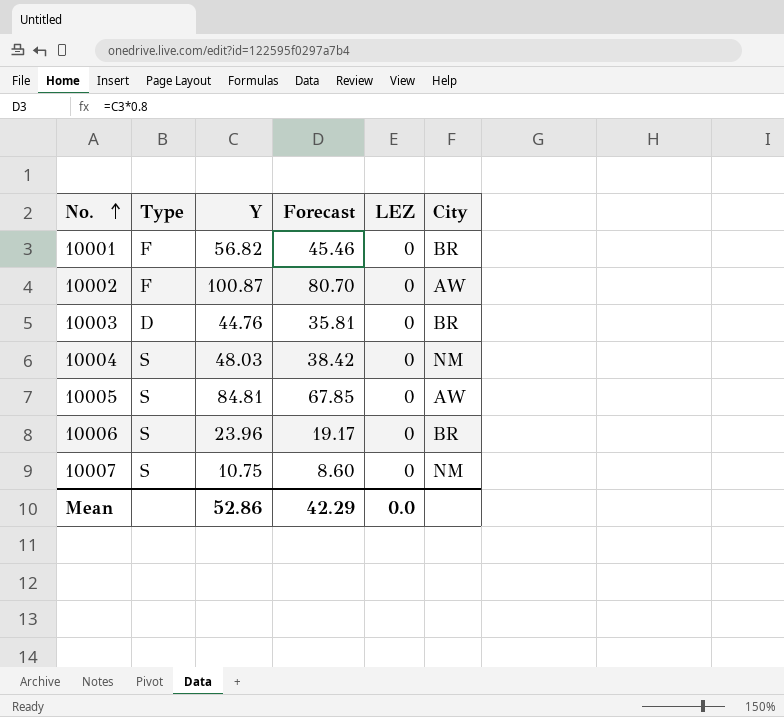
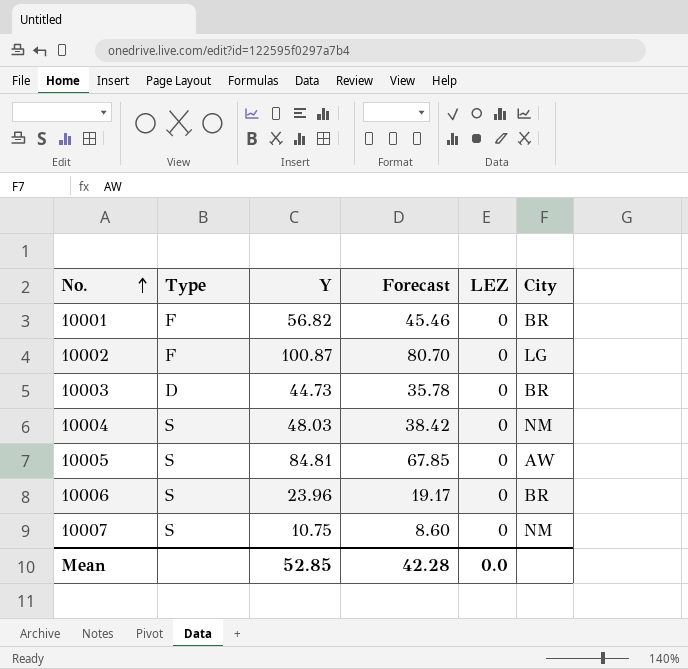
10002 | City: AW -> LG
10003 | Y: 44.76 -> 44.73
10003 | Forecast: 35.81 -> 35.78
Mean | Y: 52.86 -> 52.85
Mean | Forecast: 42.29 -> 42.28

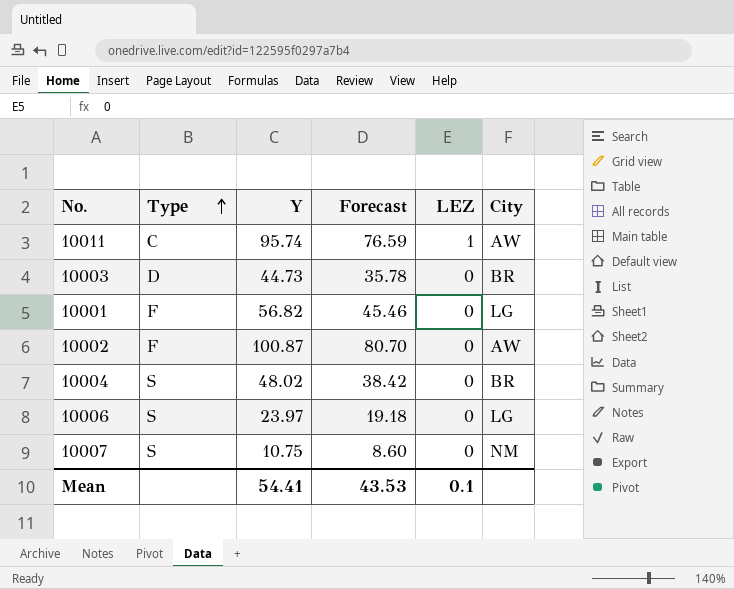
row order: No. ascending -> Type ascending
row 10005: S | 84.81 | 67.85 | 0 | AW -> none
row 10011: none -> C | 95.74 | 76.59 | 1 | AW
10001 | City: BR -> LG
10002 | City: LG -> AW
10004 | Y: 48.03 -> 48.02
10004 | City: NM -> BR
10006 | Y: 23.96 -> 23.97
10006 | Forecast: 19.17 -> 19.18
10006 | City: BR -> LG
Mean | Y: 52.85 -> 54.41
Mean | Forecast: 42.28 -> 43.53
Mean | LEZ: 0.0 -> 0.1

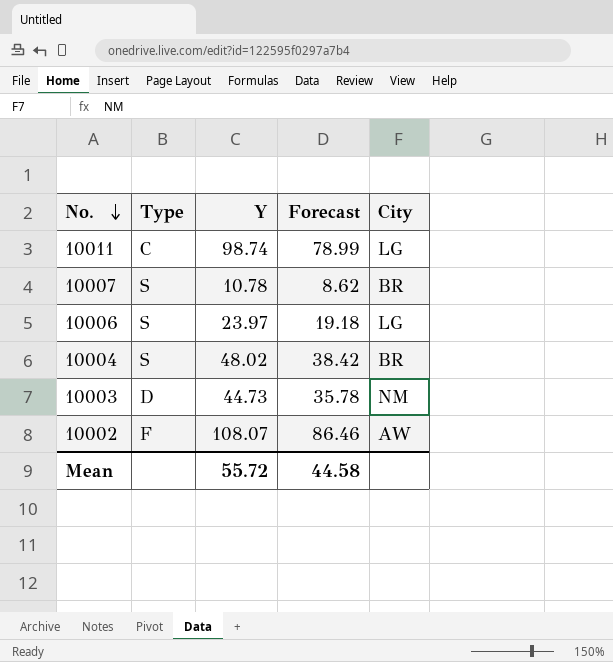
row order: Type ascending -> No. descending
column LEZ | position: 5 -> none
row 10001: F | 56.82 | 45.46 | 0 | LG -> none
10011 | Y: 95.74 -> 98.74
10011 | Forecast: 76.59 -> 78.99
10011 | City: AW -> LG
10007 | Y: 10.75 -> 10.78
10007 | Forecast: 8.60 -> 8.62
10007 | City: NM -> BR
10003 | City: BR -> NM
10002 | Y: 100.87 -> 108.07
10002 | Forecast: 80.70 -> 86.46
Mean | Y: 54.41 -> 55.72
Mean | Forecast: 43.53 -> 44.58

